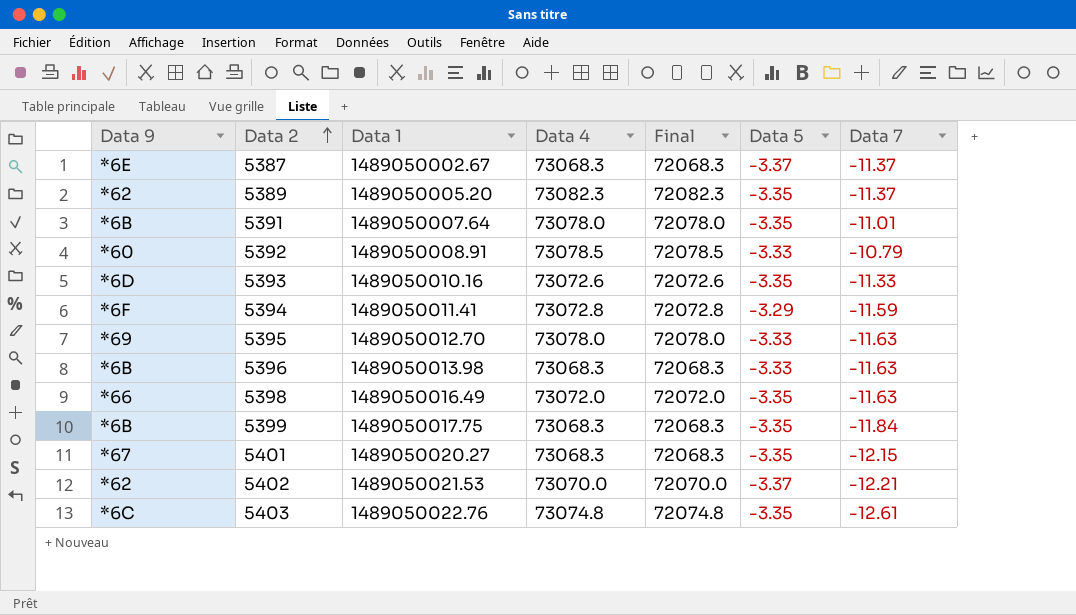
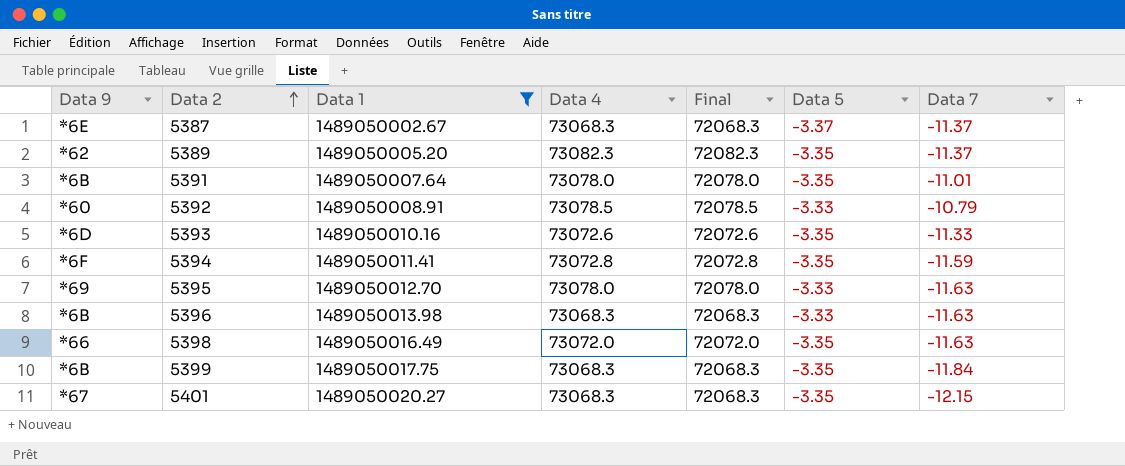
filter: none -> Data 1 <= 1489050020.27
5394 | Data 5: -3.29 -> -3.35

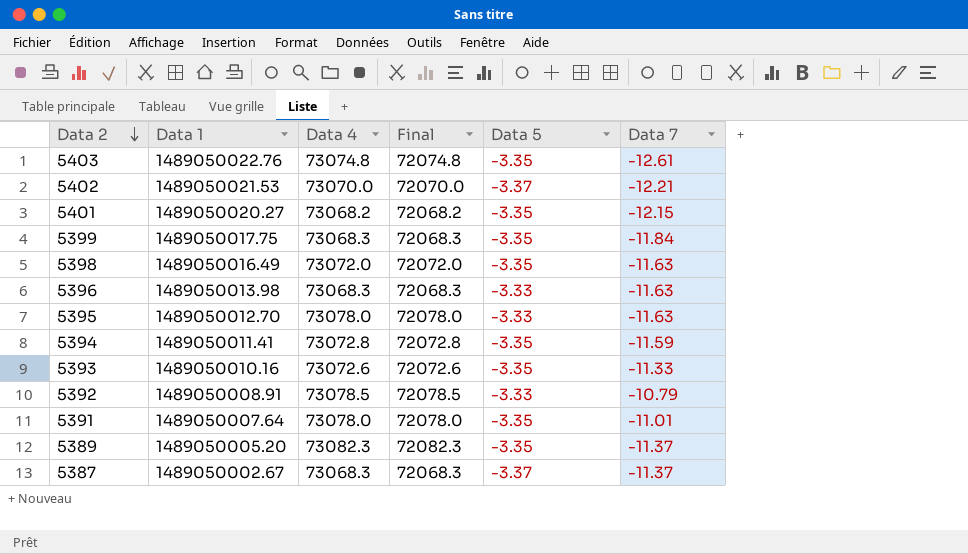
filter: Data 1 <= 1489050020.27 -> none
row order: Data 2 ascending -> Data 2 descending
column Data 9 | position: 1 -> none
5401 | Data 4: 73068.3 -> 73068.2
5401 | Final: 72068.3 -> 72068.2

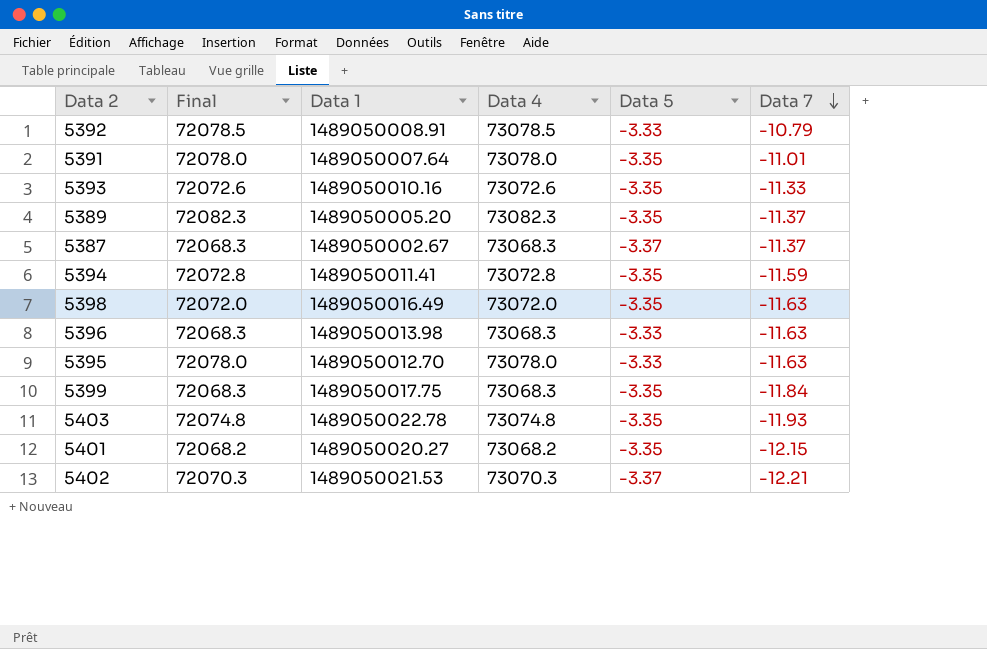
row order: Data 2 descending -> Data 7 descending
column Final | position: 4 -> 2
5403 | Data 1: 1489050022.76 -> 1489050022.78
5403 | Data 7: -12.61 -> -11.93
5402 | Final: 72070.0 -> 72070.3
5402 | Data 4: 73070.0 -> 73070.3

